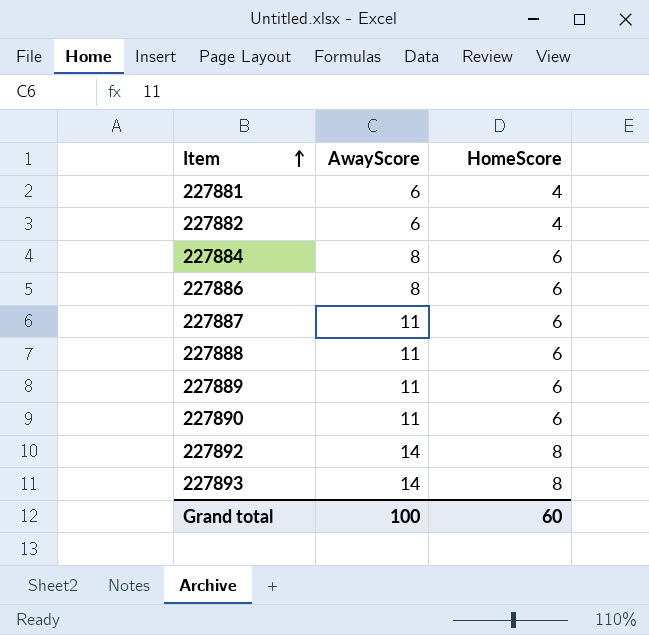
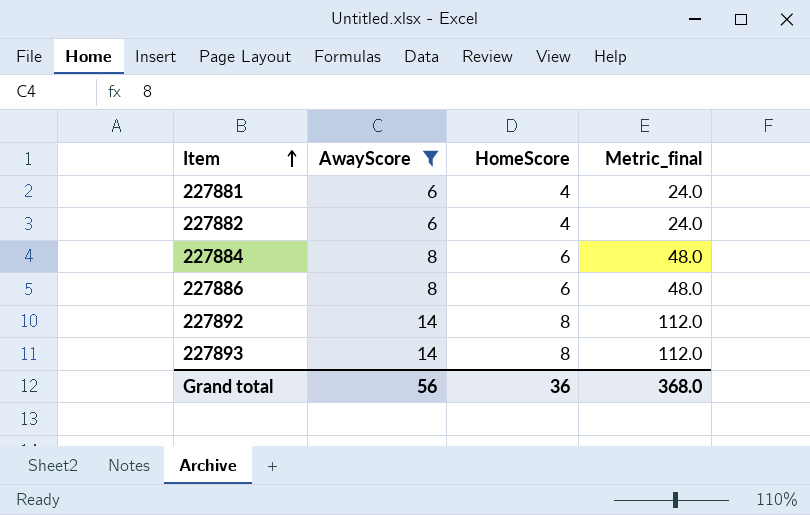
filter: none -> AwayScore != 11
column Metric_final | formula: none -> [AwayScore] * [HomeScore]
Grand total | AwayScore: 100 -> 56
Grand total | HomeScore: 60 -> 36

